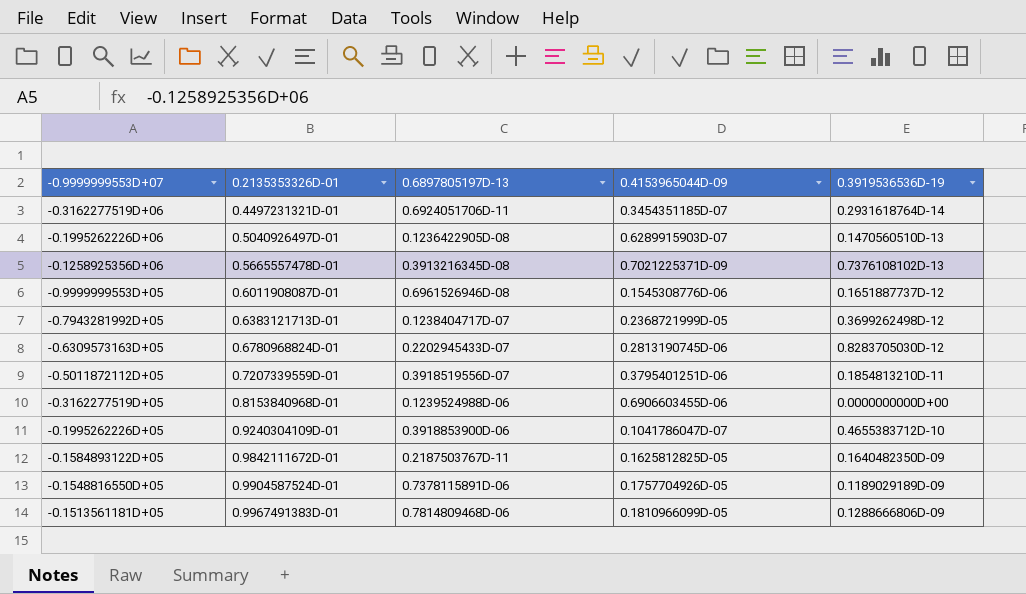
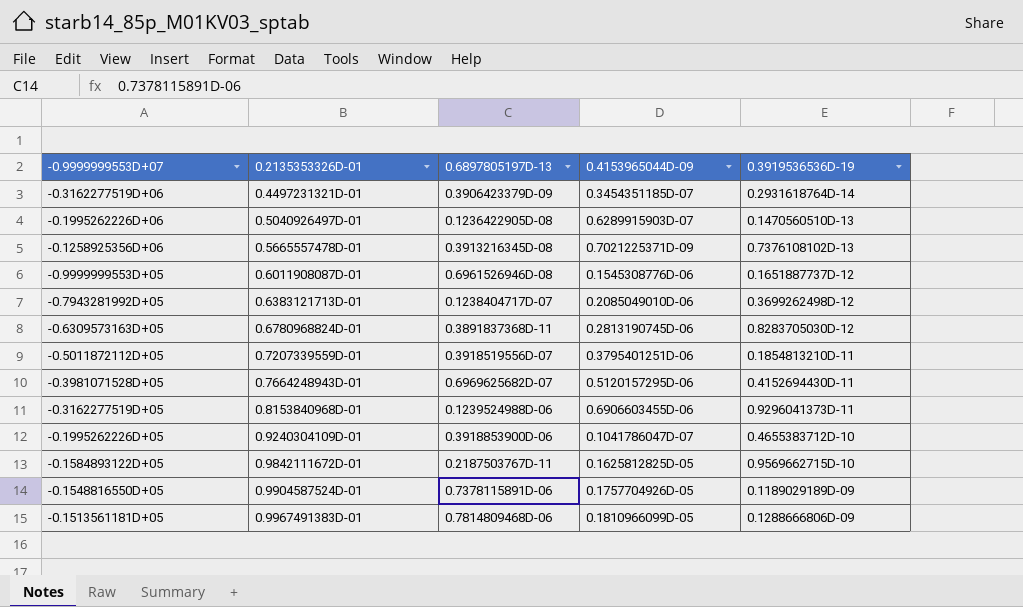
-0.3162277519D+06 | 0.6897805197D-13: 0.6924051706D-11 -> 0.3906423379D-09
-0.7943281992D+05 | 0.4153965044D-09: 0.2368721999D-05 -> 0.2085049010D-06
-0.6309573163D+05 | 0.6897805197D-13: 0.2202945433D-07 -> 0.3891837368D-11
row -0.3981071528D+05: none -> 0.7664248943D-01 | 0.6969625682D-07 | 0.5120157295D-06 | 0.4152694430D-11
-0.3162277519D+05 | 0.3919536536D-19: 0.0000000000D+00 -> 0.9296041373D-11
-0.1584893122D+05 | 0.3919536536D-19: 0.1640482350D-09 -> 0.9569662715D-10

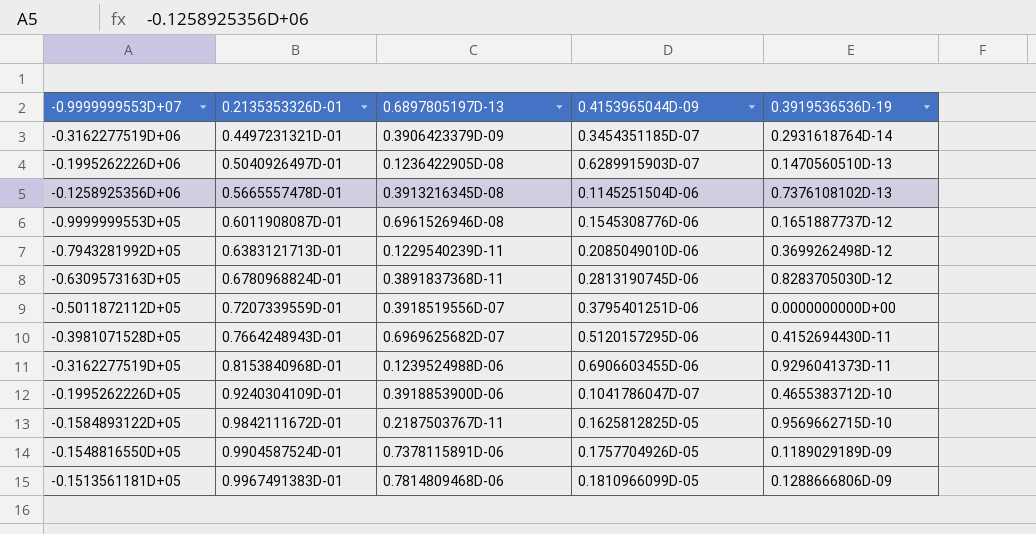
-0.1258925356D+06 | 0.4153965044D-09: 0.7021225371D-09 -> 0.1145251504D-06
-0.7943281992D+05 | 0.6897805197D-13: 0.1238404717D-07 -> 0.1229540239D-11
-0.5011872112D+05 | 0.3919536536D-19: 0.1854813210D-11 -> 0.0000000000D+00

